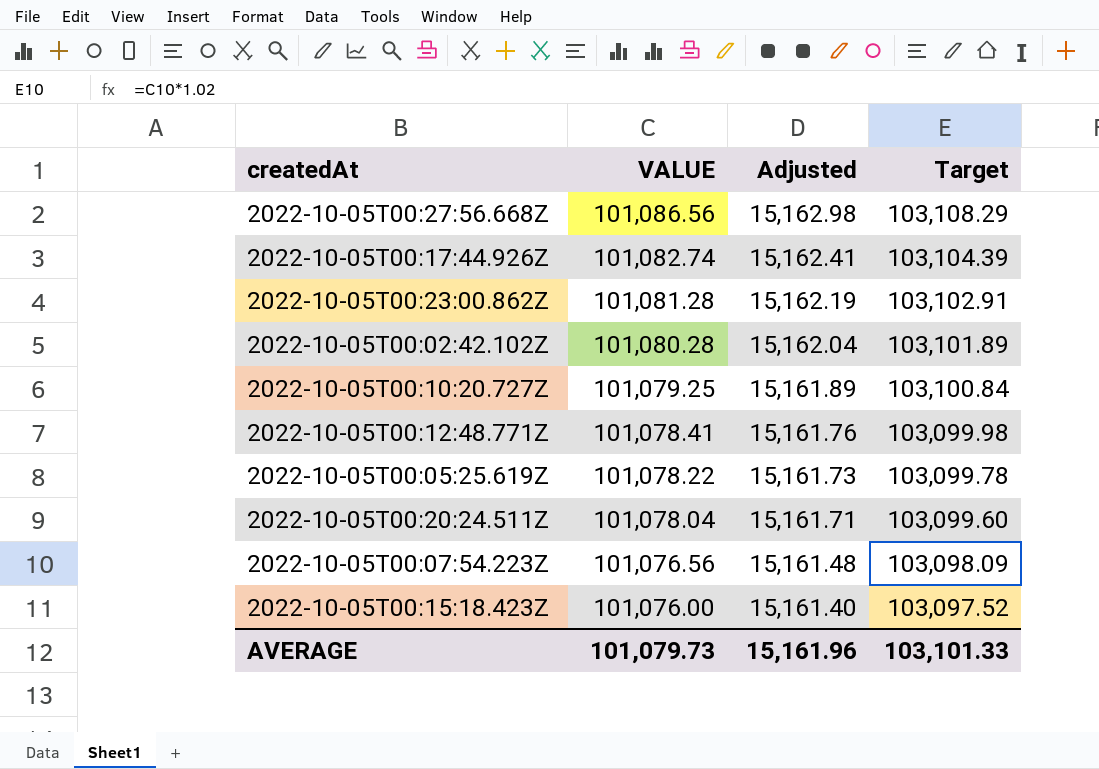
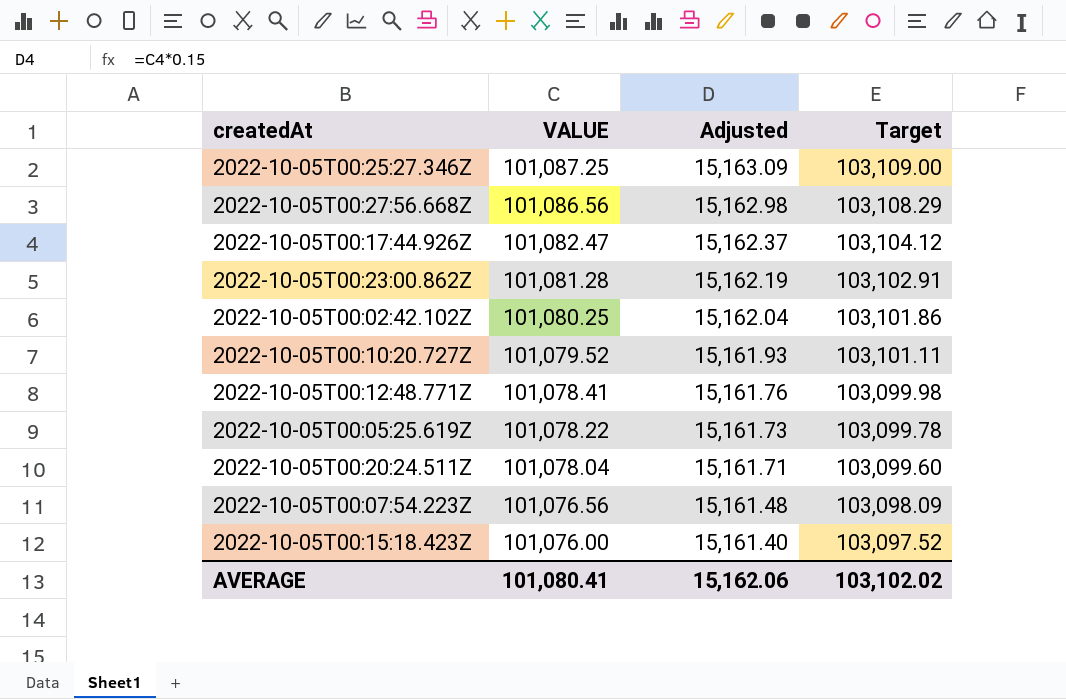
row 2022-10-05T00:25:27.346Z: none -> 101,087.25 | 15,163.09 | 103,109.00
2022-10-05T00:17:44.926Z | VALUE: 101,082.74 -> 101,082.47
2022-10-05T00:17:44.926Z | Adjusted: 15,162.41 -> 15,162.37
2022-10-05T00:17:44.926Z | Target: 103,104.39 -> 103,104.12
2022-10-05T00:02:42.102Z | VALUE: 101,080.28 -> 101,080.25
2022-10-05T00:02:42.102Z | Target: 103,101.89 -> 103,101.86
2022-10-05T00:10:20.727Z | VALUE: 101,079.25 -> 101,079.52
2022-10-05T00:10:20.727Z | Adjusted: 15,161.89 -> 15,161.93
2022-10-05T00:10:20.727Z | Target: 103,100.84 -> 103,101.11
AVERAGE | VALUE: 101,079.73 -> 101,080.41
AVERAGE | Adjusted: 15,161.96 -> 15,162.06
AVERAGE | Target: 103,101.33 -> 103,102.02

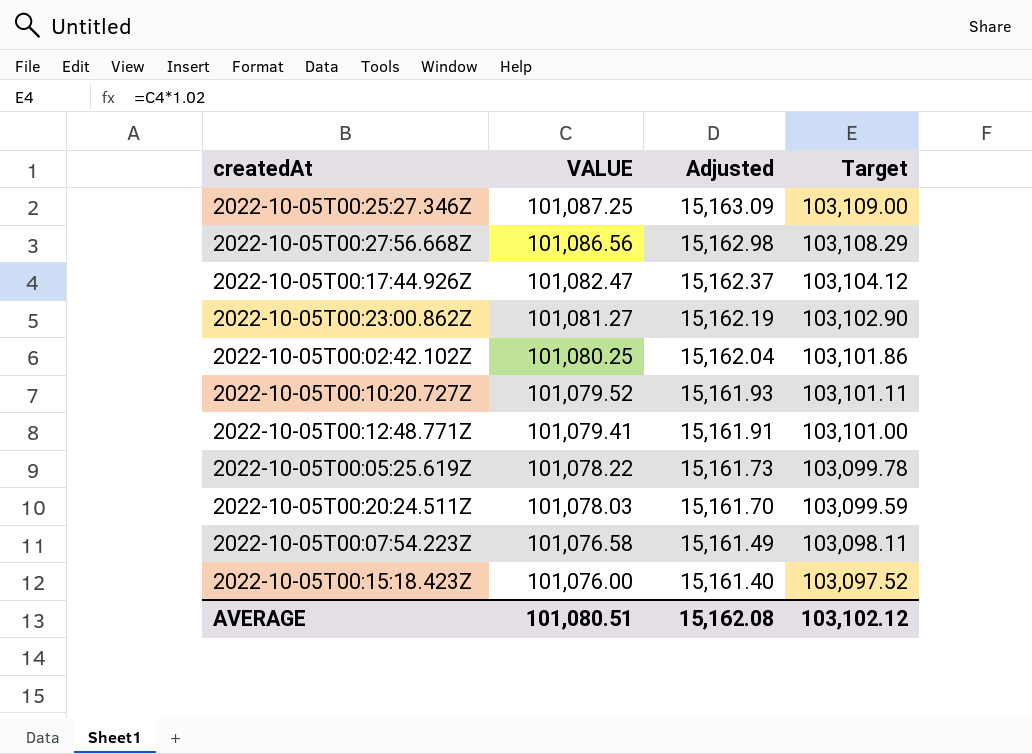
2022-10-05T00:23:00.862Z | VALUE: 101,081.28 -> 101,081.27
2022-10-05T00:23:00.862Z | Target: 103,102.91 -> 103,102.90
2022-10-05T00:12:48.771Z | VALUE: 101,078.41 -> 101,079.41
2022-10-05T00:12:48.771Z | Adjusted: 15,161.76 -> 15,161.91
2022-10-05T00:12:48.771Z | Target: 103,099.98 -> 103,101.00
2022-10-05T00:20:24.511Z | VALUE: 101,078.04 -> 101,078.03
2022-10-05T00:20:24.511Z | Adjusted: 15,161.71 -> 15,161.70
2022-10-05T00:20:24.511Z | Target: 103,099.60 -> 103,099.59
2022-10-05T00:07:54.223Z | VALUE: 101,076.56 -> 101,076.58
2022-10-05T00:07:54.223Z | Adjusted: 15,161.48 -> 15,161.49
2022-10-05T00:07:54.223Z | Target: 103,098.09 -> 103,098.11
AVERAGE | VALUE: 101,080.41 -> 101,080.51
AVERAGE | Adjusted: 15,162.06 -> 15,162.08
AVERAGE | Target: 103,102.02 -> 103,102.12

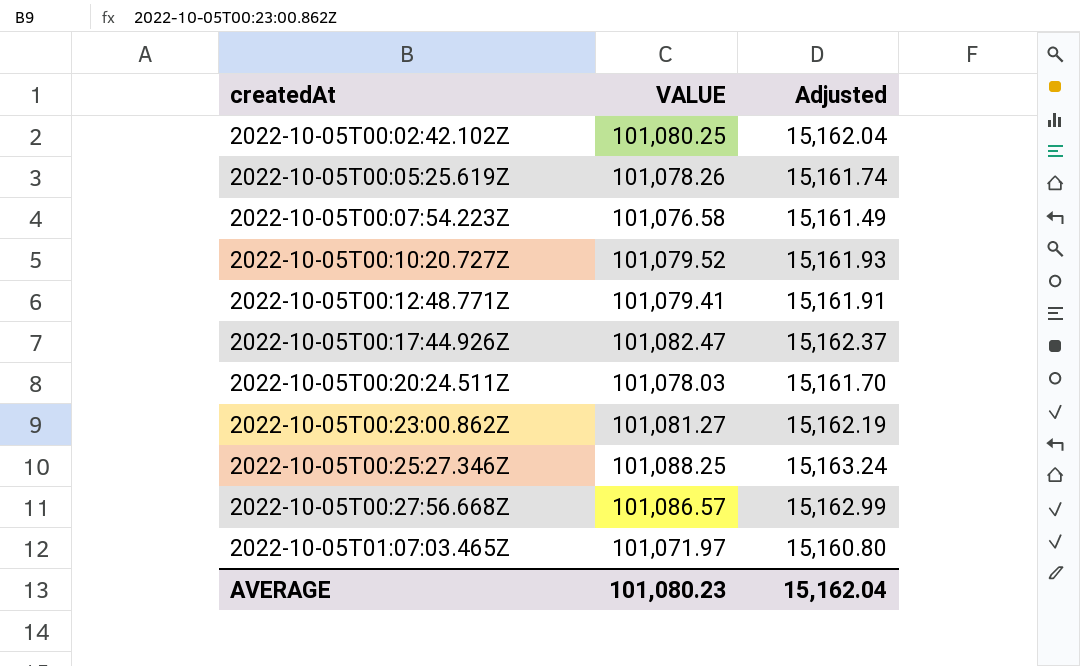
row order: VALUE descending -> createdAt ascending
column Target | formula: [VALUE] * 1.02 -> none
row 2022-10-05T00:15:18.423Z: 101,076.00 | 15,161.40 | 103,097.52 -> none
2022-10-05T00:05:25.619Z | VALUE: 101,078.22 -> 101,078.26
2022-10-05T00:05:25.619Z | Adjusted: 15,161.73 -> 15,161.74
2022-10-05T00:25:27.346Z | VALUE: 101,087.25 -> 101,088.25
2022-10-05T00:25:27.346Z | Adjusted: 15,163.09 -> 15,163.24
2022-10-05T00:27:56.668Z | VALUE: 101,086.56 -> 101,086.57
2022-10-05T00:27:56.668Z | Adjusted: 15,162.98 -> 15,162.99
row 2022-10-05T01:07:03.465Z: none -> 101,071.97 | 15,160.80
AVERAGE | VALUE: 101,080.51 -> 101,080.23
AVERAGE | Adjusted: 15,162.08 -> 15,162.04

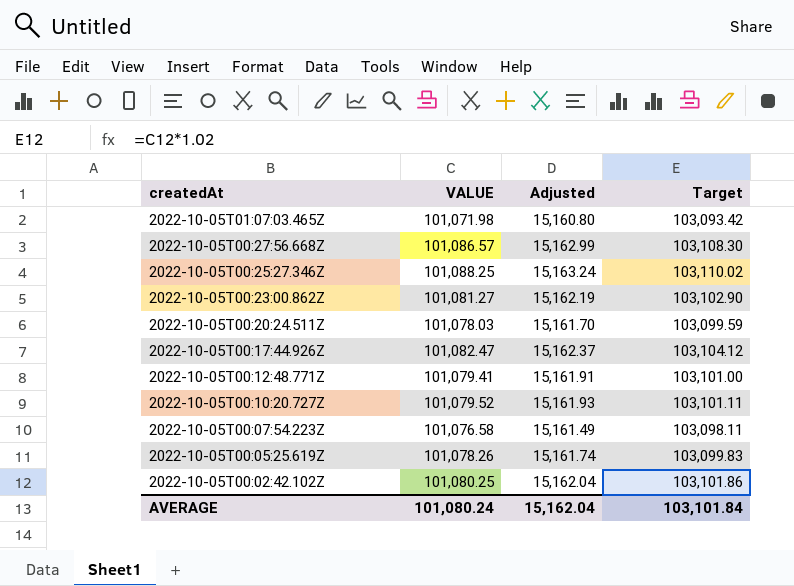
row order: createdAt ascending -> createdAt descending
column Target | formula: none -> [VALUE] * 1.02
2022-10-05T01:07:03.465Z | VALUE: 101,071.97 -> 101,071.98
AVERAGE | VALUE: 101,080.23 -> 101,080.24

